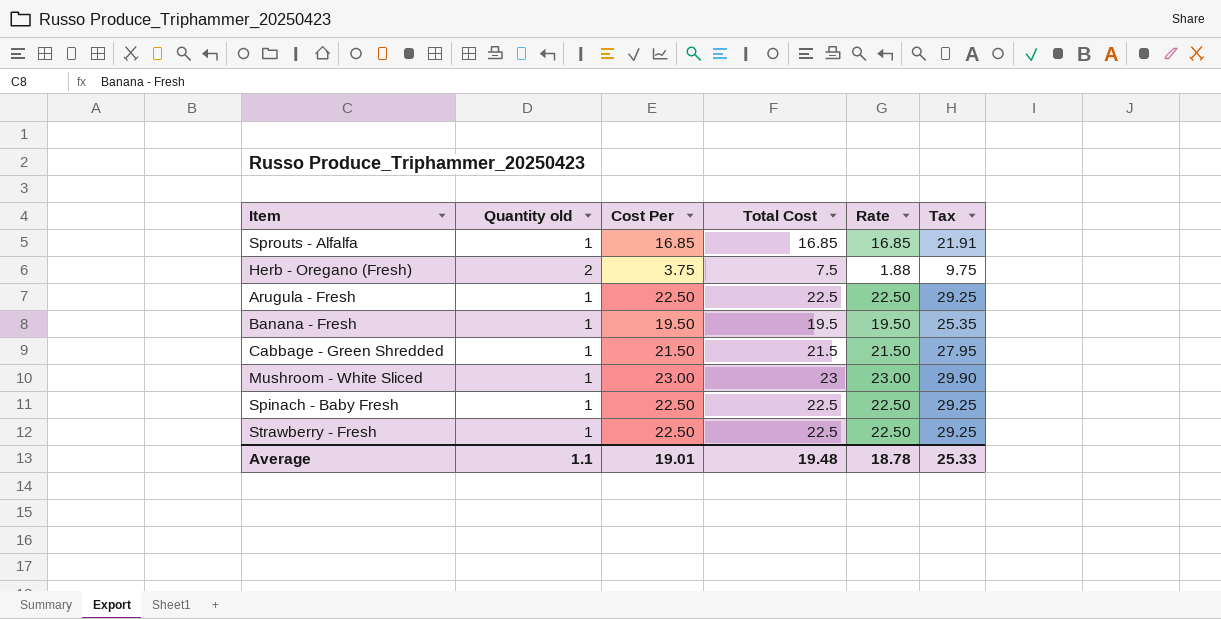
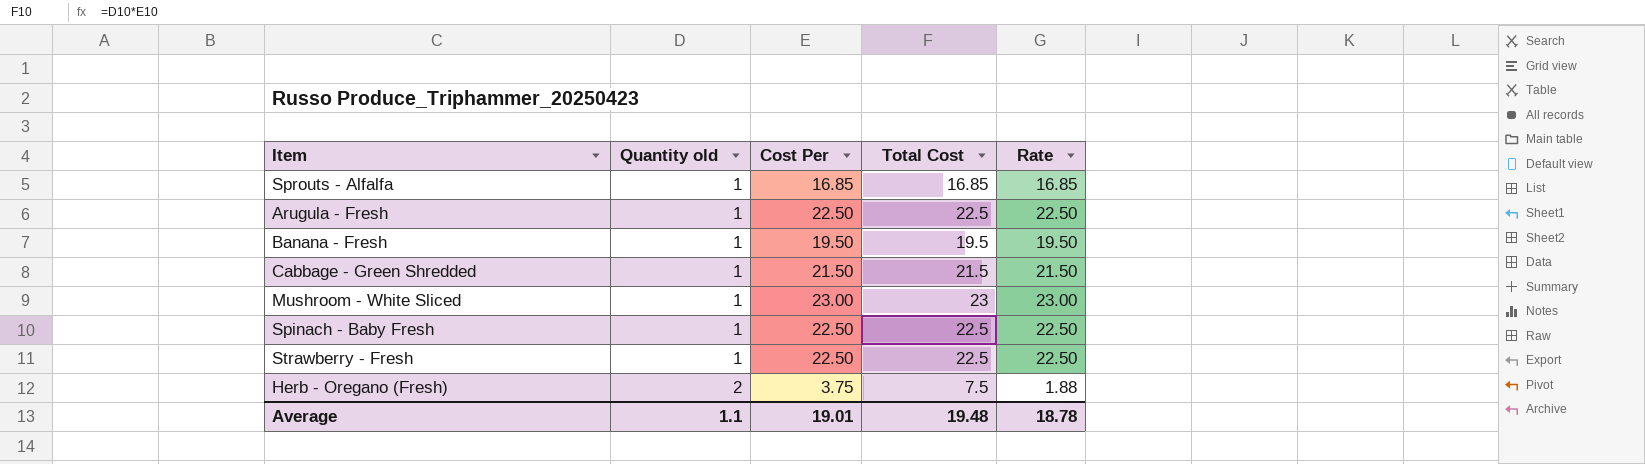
row order: none -> Quantity old ascending
column Tax | formula: [Total Cost] * 1.3 -> none

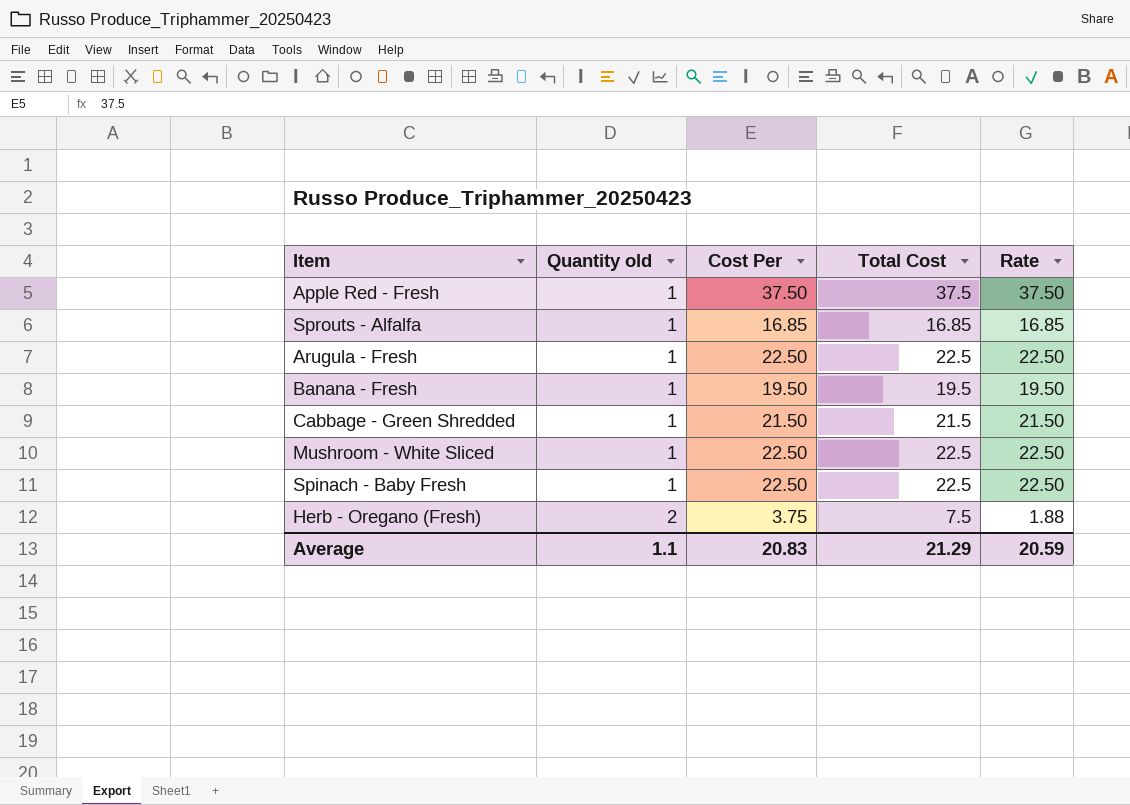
row Strawberry - Fresh: 1 | 22.50 | 22.5 | 22.50 -> none
row Apple Red - Fresh: none -> 1 | 37.50 | 37.5 | 37.50
Mushroom - White Sliced | Cost Per: 23.00 -> 22.50
Mushroom - White Sliced | Total Cost: 23 -> 22.5
Mushroom - White Sliced | Rate: 23.00 -> 22.50
Average | Cost Per: 19.01 -> 20.83
Average | Total Cost: 19.48 -> 21.29
Average | Rate: 18.78 -> 20.59

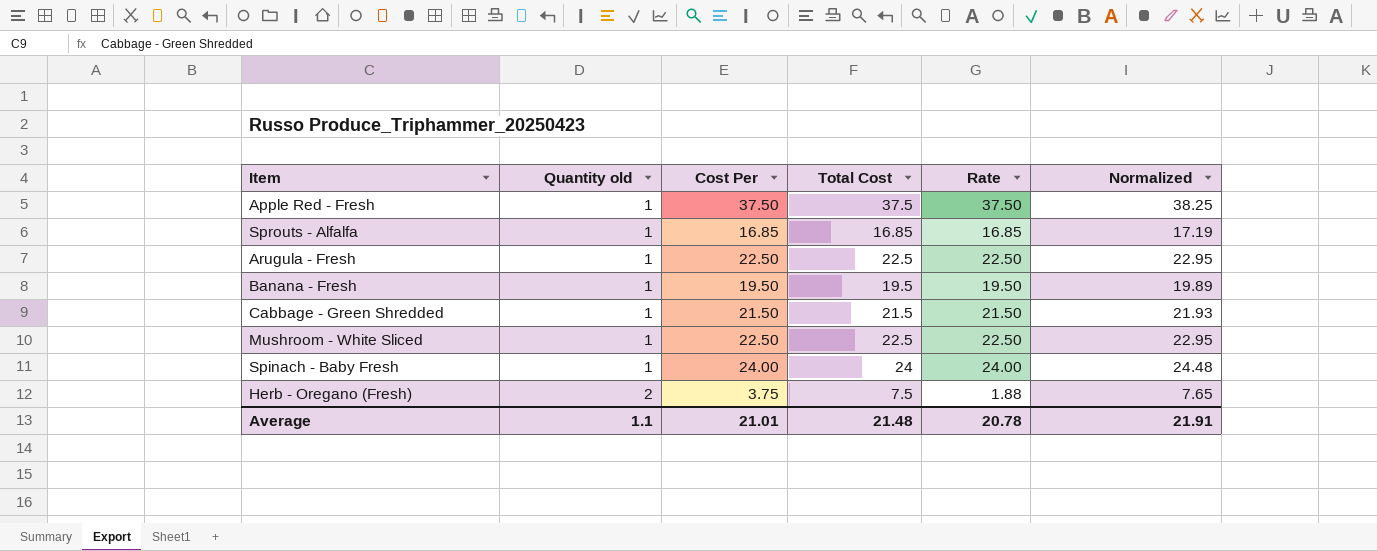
column Normalized | formula: none -> [Total Cost] * 1.02
Spinach - Baby Fresh | Cost Per: 22.50 -> 24.00
Spinach - Baby Fresh | Total Cost: 22.5 -> 24
Spinach - Baby Fresh | Rate: 22.50 -> 24.00
Average | Cost Per: 20.83 -> 21.01
Average | Total Cost: 21.29 -> 21.48
Average | Rate: 20.59 -> 20.78

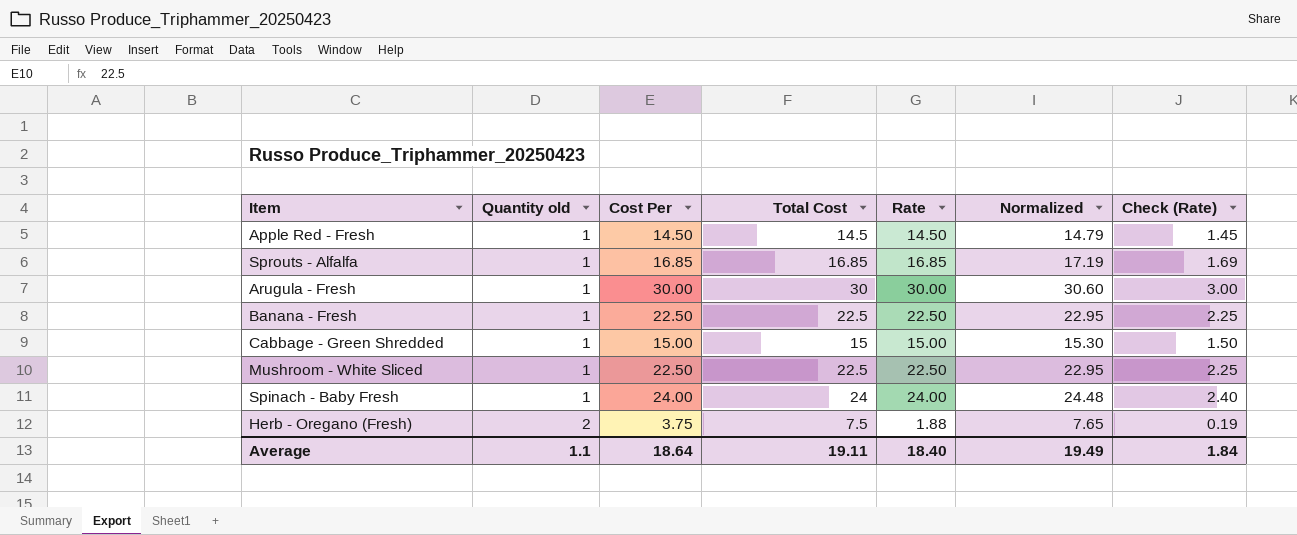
column Check (Rate) | formula: none -> [Rate] * 0.1
Apple Red - Fresh | Cost Per: 37.50 -> 14.50
Apple Red - Fresh | Total Cost: 37.5 -> 14.5
Apple Red - Fresh | Rate: 37.50 -> 14.50
Apple Red - Fresh | Normalized: 38.25 -> 14.79
Arugula - Fresh | Cost Per: 22.50 -> 30.00
Arugula - Fresh | Total Cost: 22.5 -> 30
Arugula - Fresh | Rate: 22.50 -> 30.00
Arugula - Fresh | Normalized: 22.95 -> 30.60
Banana - Fresh | Cost Per: 19.50 -> 22.50
Banana - Fresh | Total Cost: 19.5 -> 22.5
Banana - Fresh | Rate: 19.50 -> 22.50
Banana - Fresh | Normalized: 19.89 -> 22.95
Cabbage - Green Shredded | Cost Per: 21.50 -> 15.00
Cabbage - Green Shredded | Total Cost: 21.5 -> 15
Cabbage - Green Shredded | Rate: 21.50 -> 15.00
Cabbage - Green Shredded | Normalized: 21.93 -> 15.30
Average | Cost Per: 21.01 -> 18.64
Average | Total Cost: 21.48 -> 19.11
Average | Rate: 20.78 -> 18.40
Average | Normalized: 21.91 -> 19.49

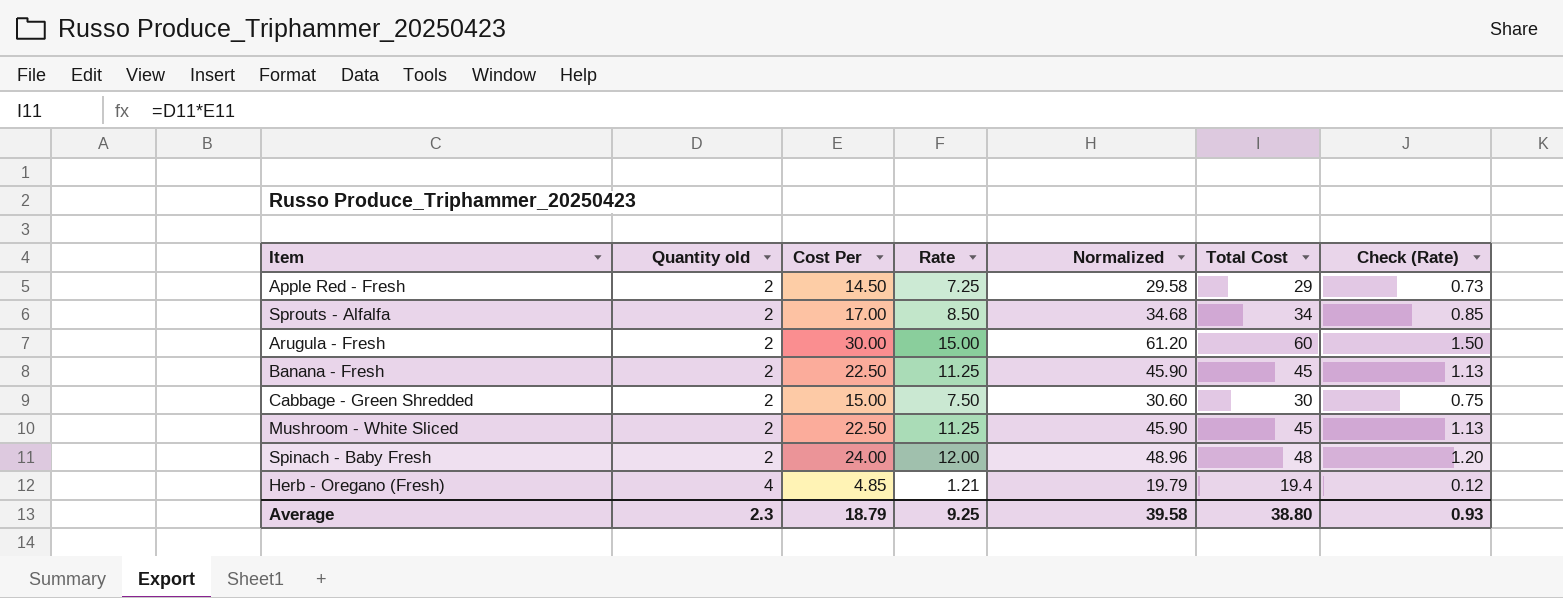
column Total Cost | position: 4 -> 6
Apple Red - Fresh | Quantity old: 1 -> 2
Apple Red - Fresh | Rate: 14.50 -> 7.25
Apple Red - Fresh | Normalized: 14.79 -> 29.58
Apple Red - Fresh | Total Cost: 14.5 -> 29
Apple Red - Fresh | Check (Rate): 1.45 -> 0.73
Sprouts - Alfalfa | Quantity old: 1 -> 2
Sprouts - Alfalfa | Cost Per: 16.85 -> 17.00
Sprouts - Alfalfa | Rate: 16.85 -> 8.50
Sprouts - Alfalfa | Normalized: 17.19 -> 34.68
Sprouts - Alfalfa | Total Cost: 16.85 -> 34
Sprouts - Alfalfa | Check (Rate): 1.69 -> 0.85
Arugula - Fresh | Quantity old: 1 -> 2
Arugula - Fresh | Rate: 30.00 -> 15.00
Arugula - Fresh | Normalized: 30.60 -> 61.20
Arugula - Fresh | Total Cost: 30 -> 60
Arugula - Fresh | Check (Rate): 3.00 -> 1.50
Banana - Fresh | Quantity old: 1 -> 2
Banana - Fresh | Rate: 22.50 -> 11.25
Banana - Fresh | Normalized: 22.95 -> 45.90
Banana - Fresh | Total Cost: 22.5 -> 45
Banana - Fresh | Check (Rate): 2.25 -> 1.13
Cabbage - Green Shredded | Quantity old: 1 -> 2
Cabbage - Green Shredded | Rate: 15.00 -> 7.50
Cabbage - Green Shredded | Normalized: 15.30 -> 30.60
Cabbage - Green Shredded | Total Cost: 15 -> 30
Cabbage - Green Shredded | Check (Rate): 1.50 -> 0.75
Mushroom - White Sliced | Quantity old: 1 -> 2
Mushroom - White Sliced | Rate: 22.50 -> 11.25
Mushroom - White Sliced | Normalized: 22.95 -> 45.90
Mushroom - White Sliced | Total Cost: 22.5 -> 45
Mushroom - White Sliced | Check (Rate): 2.25 -> 1.13
Spinach - Baby Fresh | Quantity old: 1 -> 2
Spinach - Baby Fresh | Rate: 24.00 -> 12.00
Spinach - Baby Fresh | Normalized: 24.48 -> 48.96
Spinach - Baby Fresh | Total Cost: 24 -> 48
Spinach - Baby Fresh | Check (Rate): 2.40 -> 1.20
Herb - Oregano (Fresh) | Quantity old: 2 -> 4
Herb - Oregano (Fresh) | Cost Per: 3.75 -> 4.85
Herb - Oregano (Fresh) | Rate: 1.88 -> 1.21
Herb - Oregano (Fresh) | Normalized: 7.65 -> 19.79
Herb - Oregano (Fresh) | Total Cost: 7.5 -> 19.4
Herb - Oregano (Fresh) | Check (Rate): 0.19 -> 0.12
Average | Quantity old: 1.1 -> 2.3
Average | Cost Per: 18.64 -> 18.79
Average | Rate: 18.40 -> 9.25
Average | Normalized: 19.49 -> 39.58
Average | Total Cost: 19.11 -> 38.80
Average | Check (Rate): 1.84 -> 0.93

